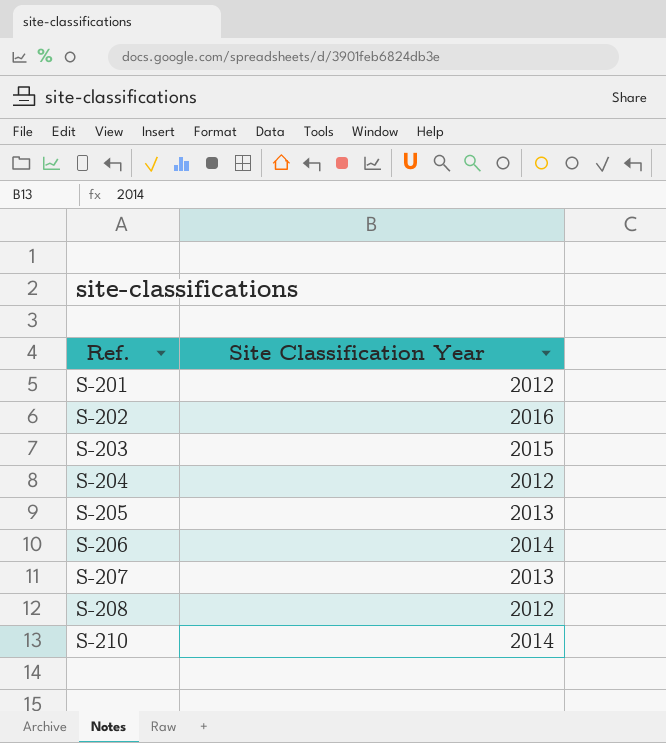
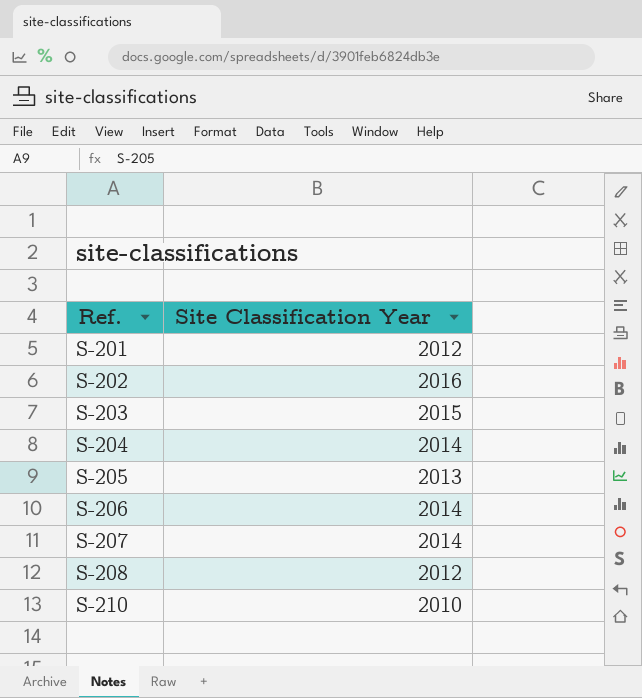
S-204 | Site Classification Year: 2012 -> 2014
S-207 | Site Classification Year: 2013 -> 2014
S-210 | Site Classification Year: 2014 -> 2010

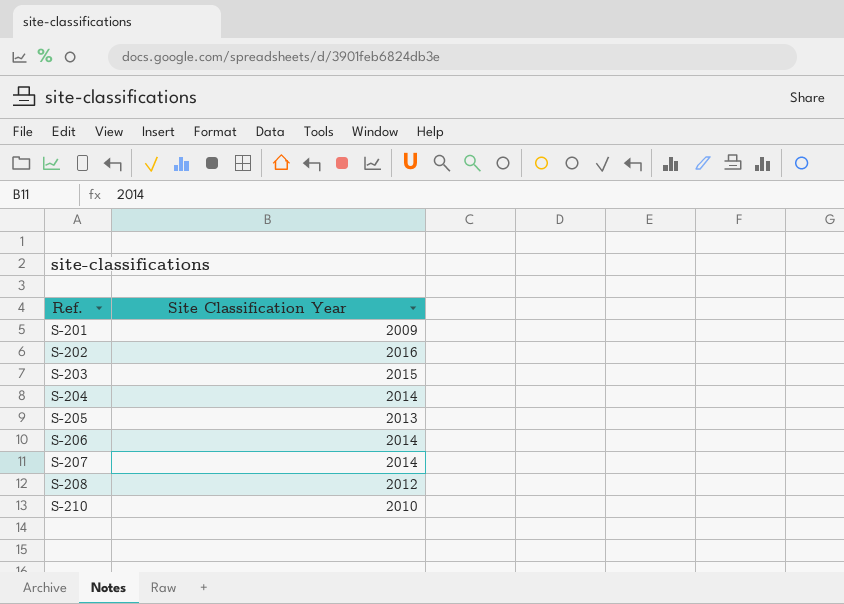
S-201 | Site Classification Year: 2012 -> 2009

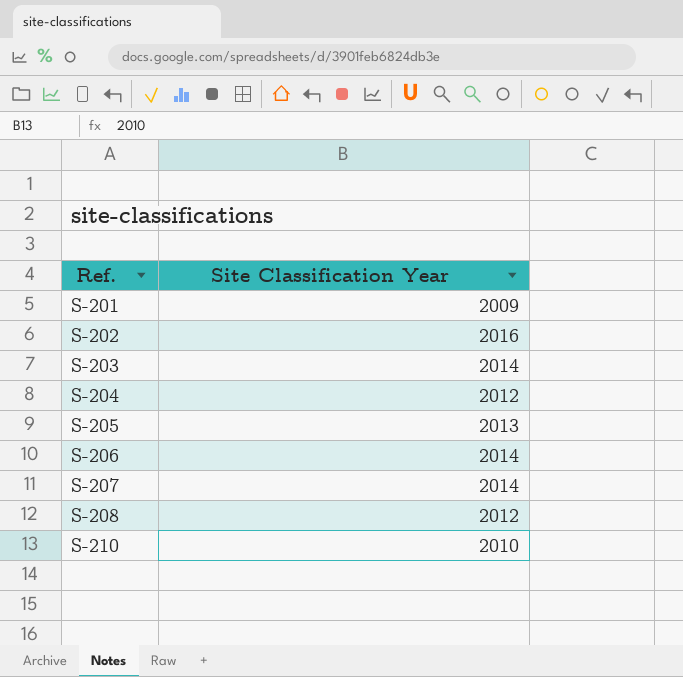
S-203 | Site Classification Year: 2015 -> 2014
S-204 | Site Classification Year: 2014 -> 2012

